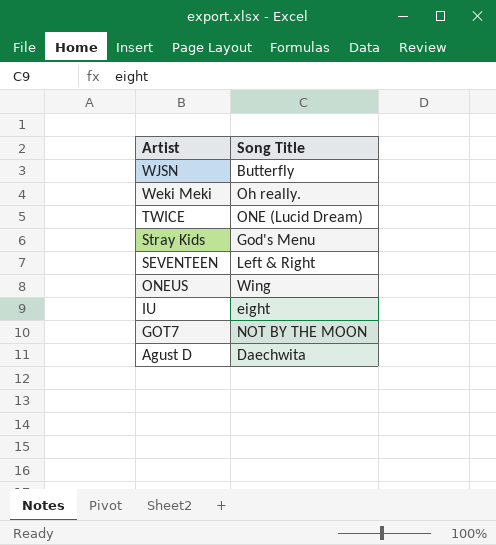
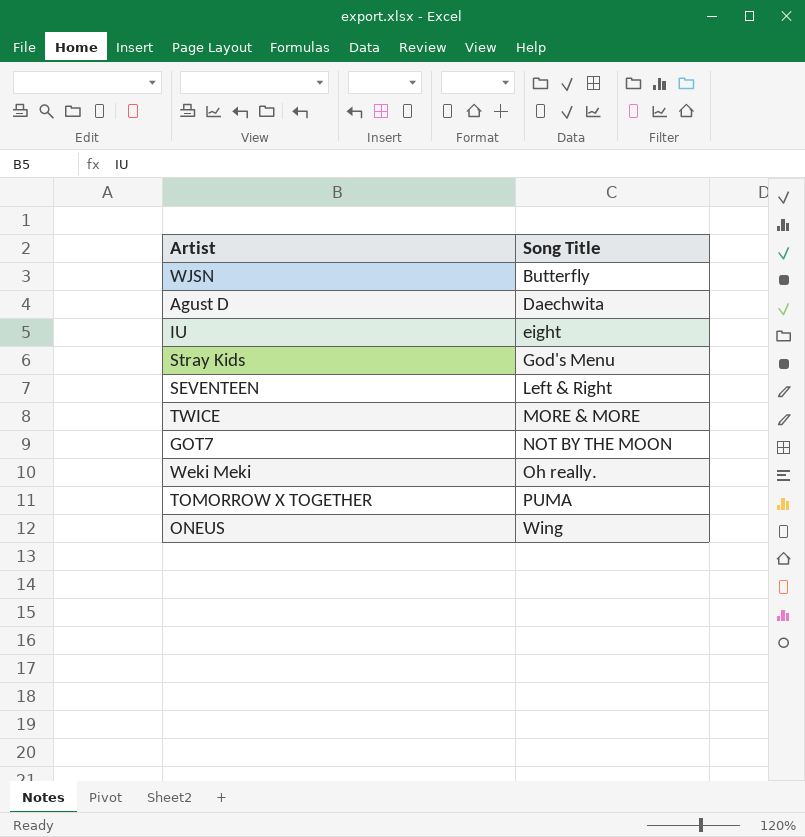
row order: Artist descending -> Song Title ascending
TWICE | Song Title: ONE (Lucid Dream) -> MORE & MORE
row TOMORROW X TOGETHER: none -> PUMA

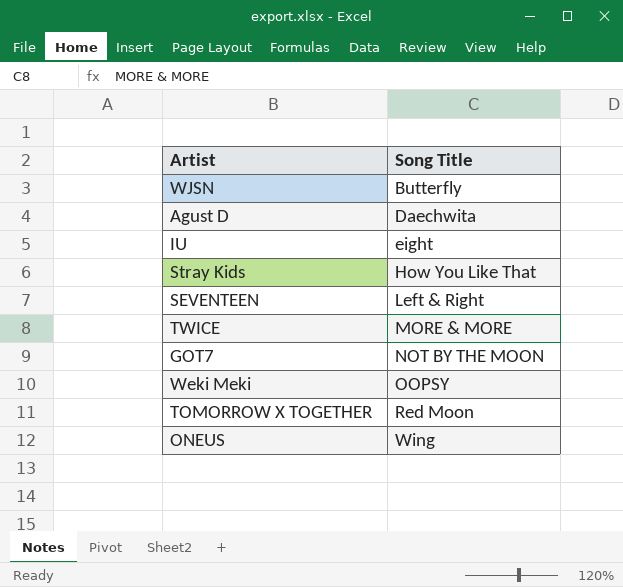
Stray Kids | Song Title: God's Menu -> How You Like That
Weki Meki | Song Title: Oh really. -> OOPSY
TOMORROW X TOGETHER | Song Title: PUMA -> Red Moon

